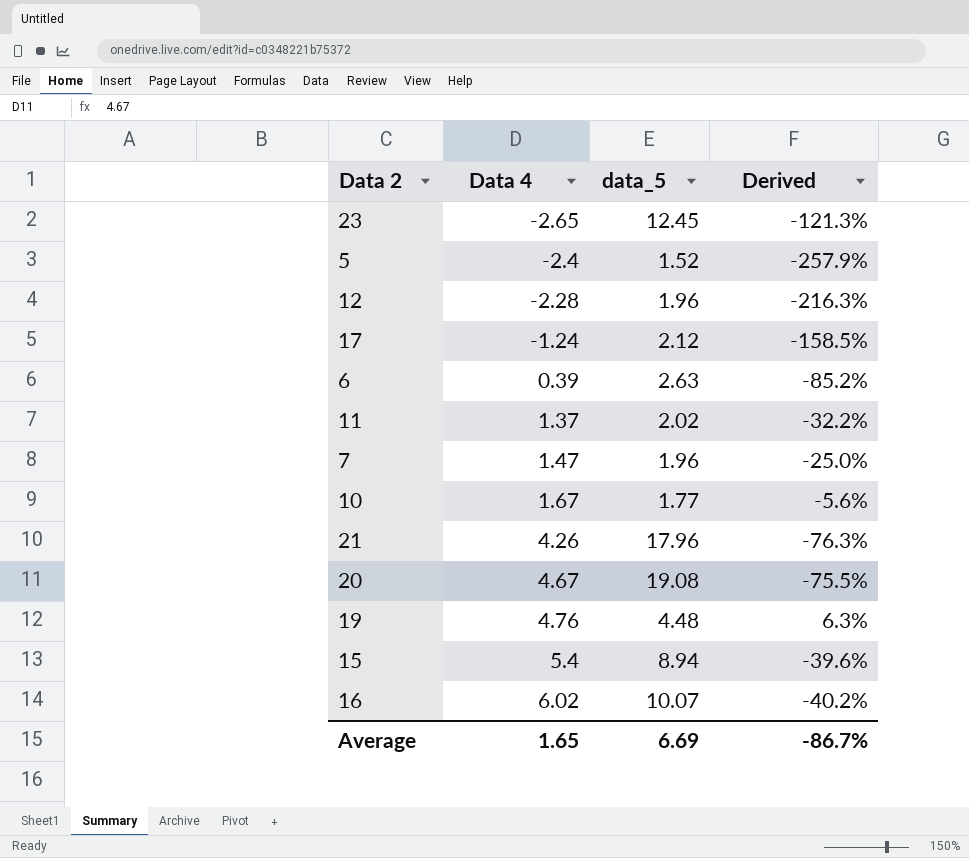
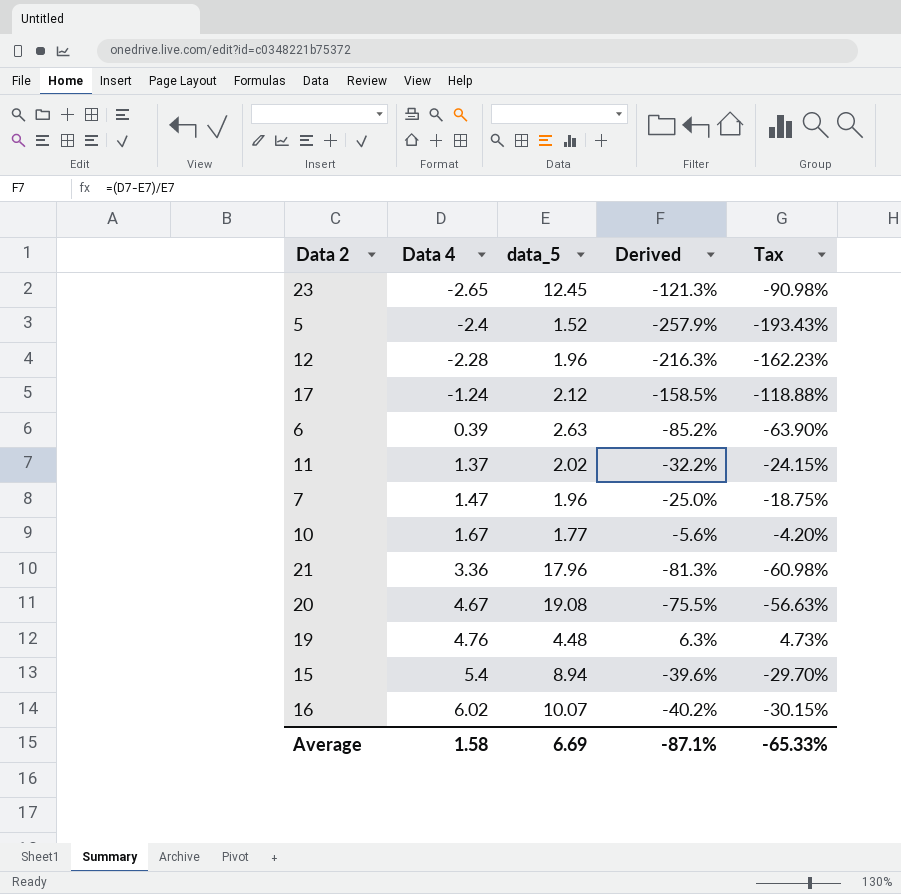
column Tax | formula: none -> [Derived] * 0.75
21 | Data 4: 4.26 -> 3.36
21 | Derived: -76.3% -> -81.3%
Average | Data 4: 1.65 -> 1.58
Average | Derived: -86.7% -> -87.1%

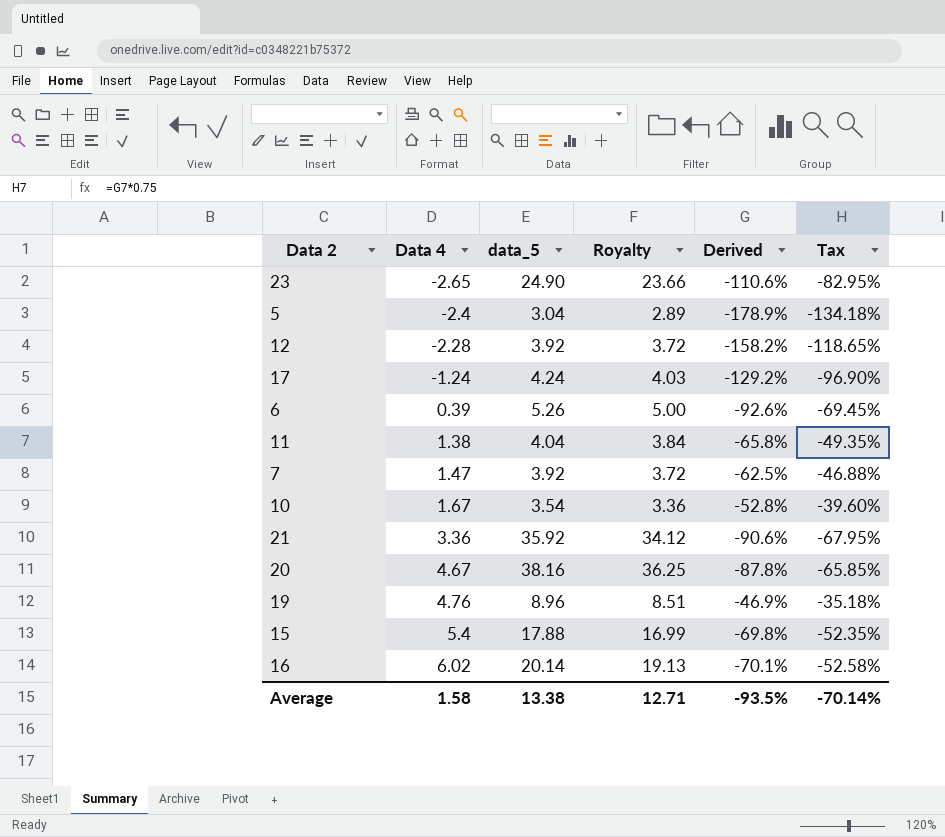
column Royalty | formula: none -> [data_5] * 0.95
23 | data_5: 12.45 -> 24.90
23 | Derived: -121.3% -> -110.6%
23 | Tax: -90.98% -> -82.95%
5 | data_5: 1.52 -> 3.04
5 | Derived: -257.9% -> -178.9%
5 | Tax: -193.43% -> -134.18%
12 | data_5: 1.96 -> 3.92
12 | Derived: -216.3% -> -158.2%
12 | Tax: -162.23% -> -118.65%
17 | data_5: 2.12 -> 4.24
17 | Derived: -158.5% -> -129.2%
17 | Tax: -118.88% -> -96.90%
6 | data_5: 2.63 -> 5.26
6 | Derived: -85.2% -> -92.6%
6 | Tax: -63.90% -> -69.45%
11 | Data 4: 1.37 -> 1.38
11 | data_5: 2.02 -> 4.04
11 | Derived: -32.2% -> -65.8%
11 | Tax: -24.15% -> -49.35%
7 | data_5: 1.96 -> 3.92
7 | Derived: -25.0% -> -62.5%
7 | Tax: -18.75% -> -46.88%
10 | data_5: 1.77 -> 3.54
10 | Derived: -5.6% -> -52.8%
10 | Tax: -4.20% -> -39.60%
21 | data_5: 17.96 -> 35.92
21 | Derived: -81.3% -> -90.6%
21 | Tax: -60.98% -> -67.95%
20 | data_5: 19.08 -> 38.16
20 | Derived: -75.5% -> -87.8%
20 | Tax: -56.63% -> -65.85%
19 | data_5: 4.48 -> 8.96
19 | Derived: 6.3% -> -46.9%
19 | Tax: 4.73% -> -35.18%
15 | data_5: 8.94 -> 17.88
15 | Derived: -39.6% -> -69.8%
15 | Tax: -29.70% -> -52.35%
16 | data_5: 10.07 -> 20.14
16 | Derived: -40.2% -> -70.1%
16 | Tax: -30.15% -> -52.58%
Average | data_5: 6.69 -> 13.38
Average | Derived: -87.1% -> -93.5%
Average | Tax: -65.33% -> -70.14%

